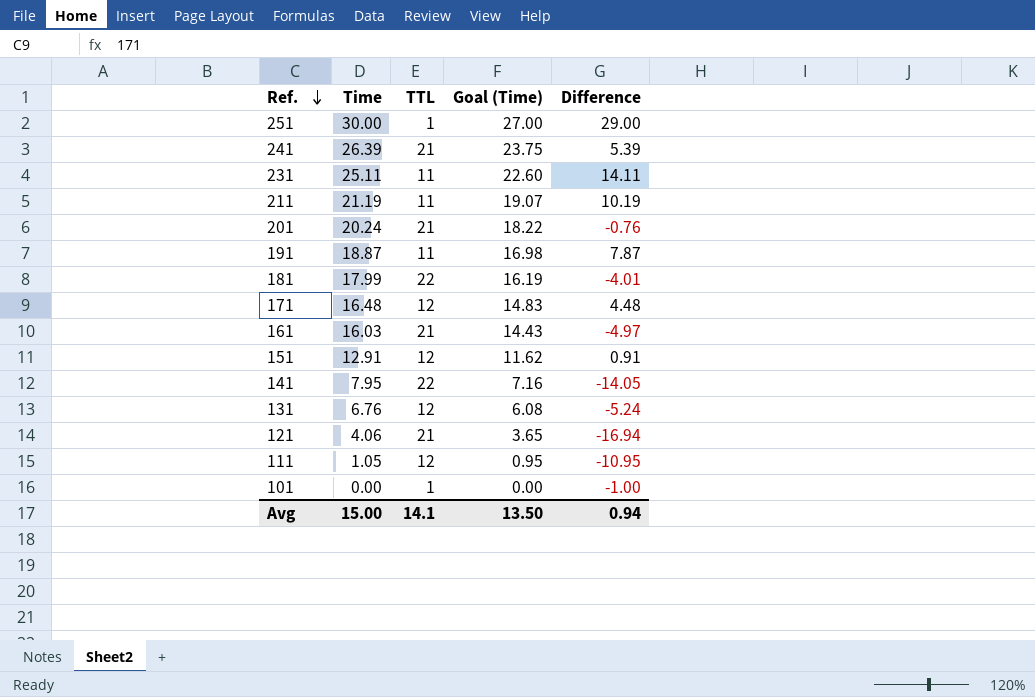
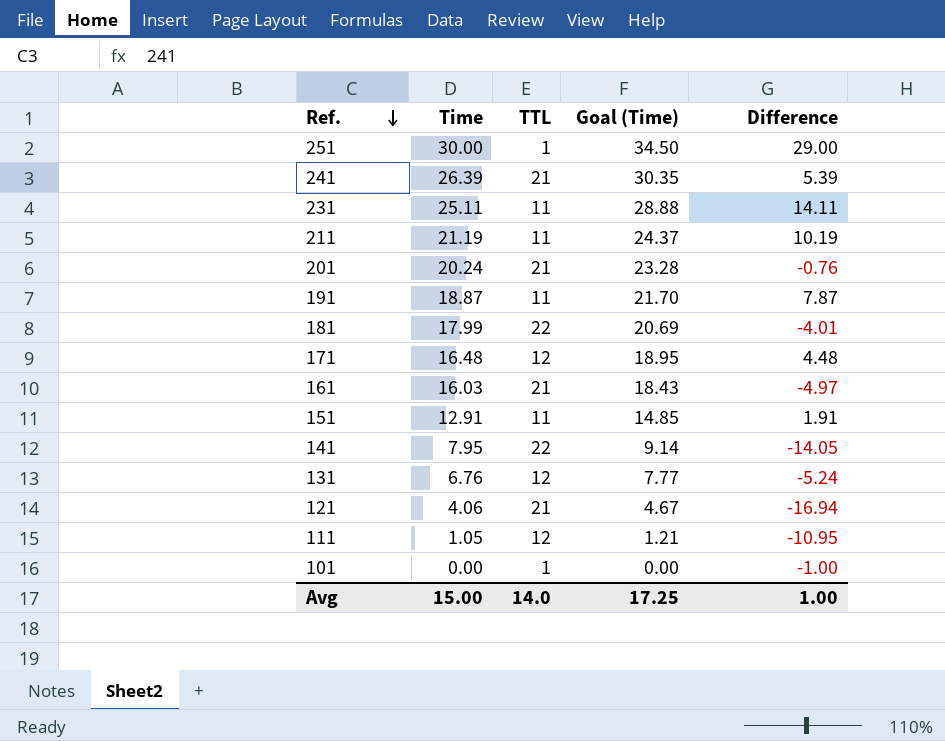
column Goal (Time) | formula: [Time] * 0.9 -> [Time] * 1.15
151 | TTL: 12 -> 11
151 | Difference: 0.91 -> 1.91
Avg | TTL: 14.1 -> 14.0
Avg | Goal (Time): 13.50 -> 17.25
Avg | Difference: 0.94 -> 1.00

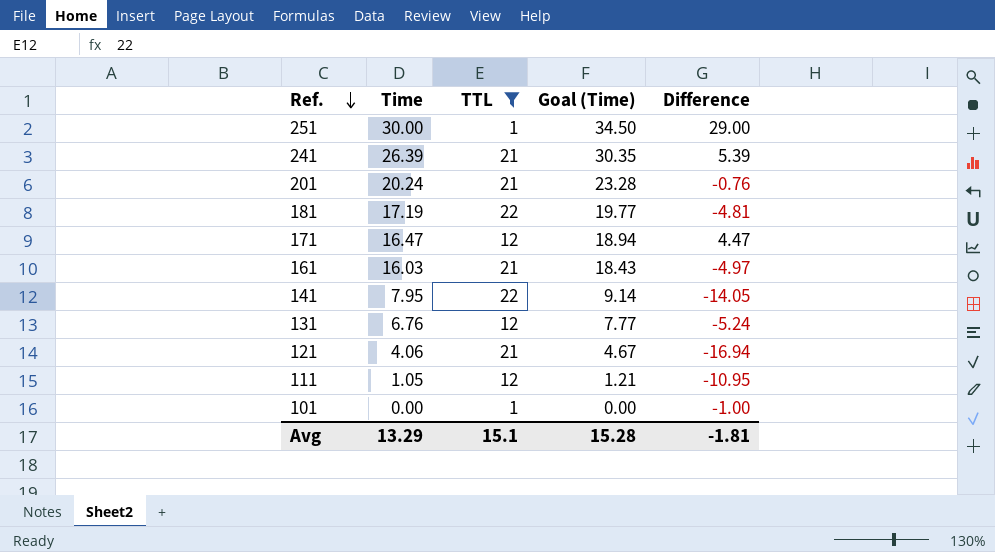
filter: none -> TTL != 11
181 | Time: 17.99 -> 17.19
181 | Goal (Time): 20.69 -> 19.77
181 | Difference: -4.01 -> -4.81
171 | Time: 16.48 -> 16.47
171 | Goal (Time): 18.95 -> 18.94
171 | Difference: 4.48 -> 4.47
Avg | Time: 15.00 -> 13.29
Avg | TTL: 14.0 -> 15.1
Avg | Goal (Time): 17.25 -> 15.28
Avg | Difference: 1.00 -> -1.81

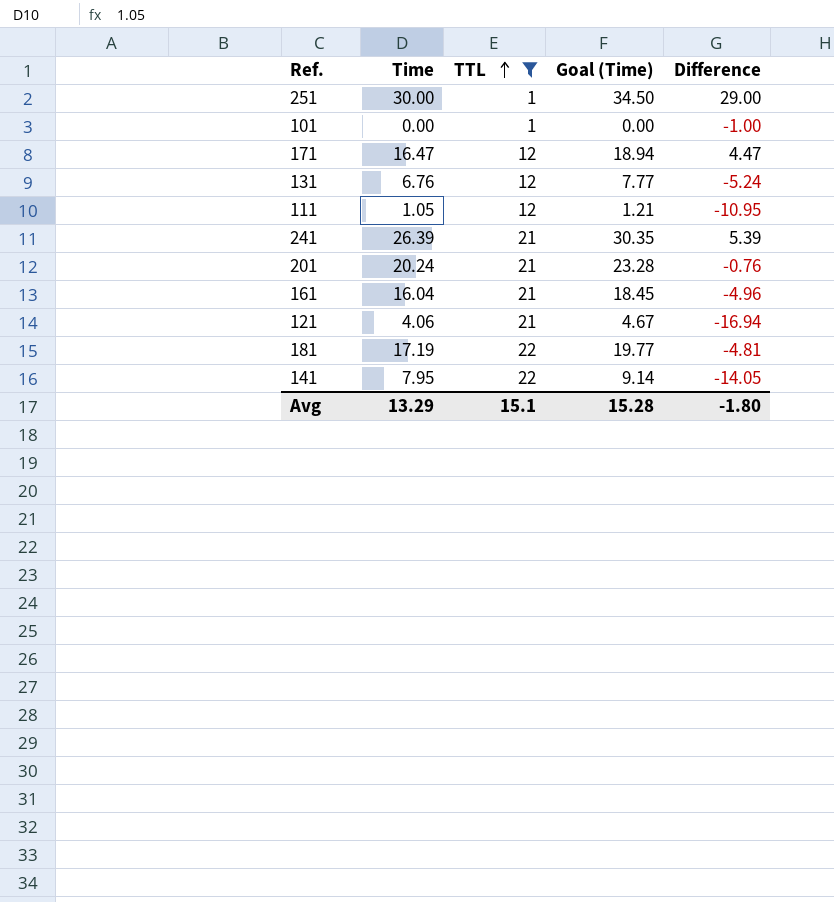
row order: Ref. descending -> TTL ascending
161 | Time: 16.03 -> 16.04
161 | Goal (Time): 18.43 -> 18.45
161 | Difference: -4.97 -> -4.96
Avg | Difference: -1.81 -> -1.80

